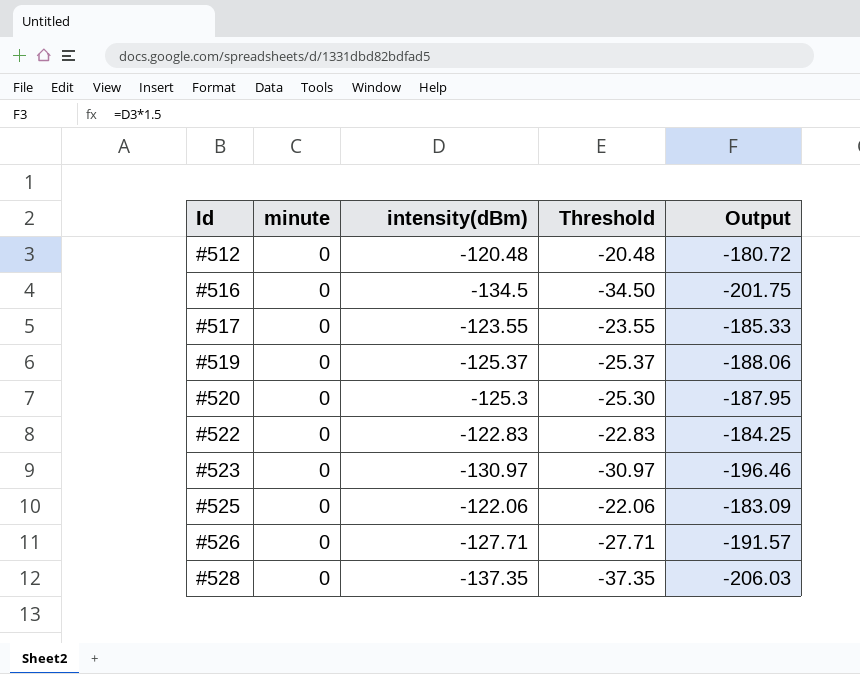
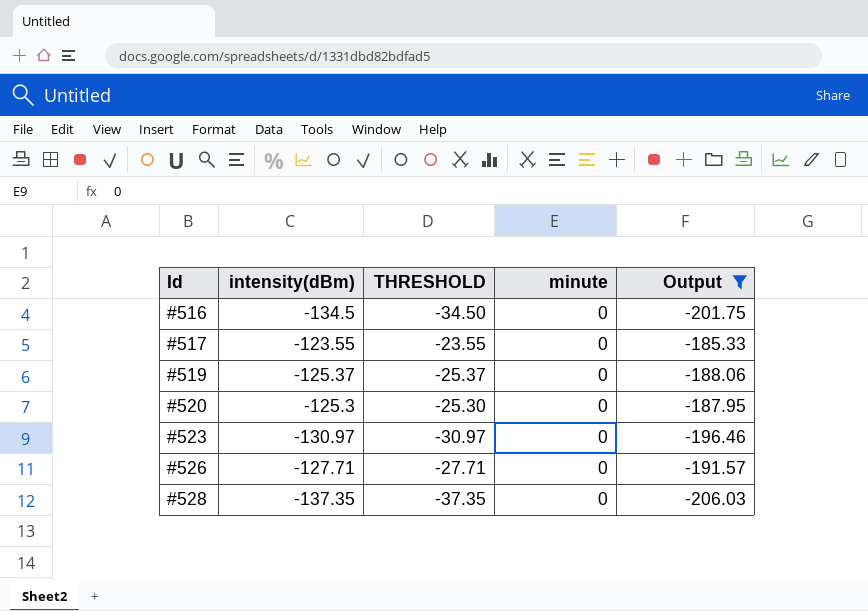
filter: none -> Output <= -185.33
column name: Threshold -> THRESHOLD
column minute | position: 2 -> 4

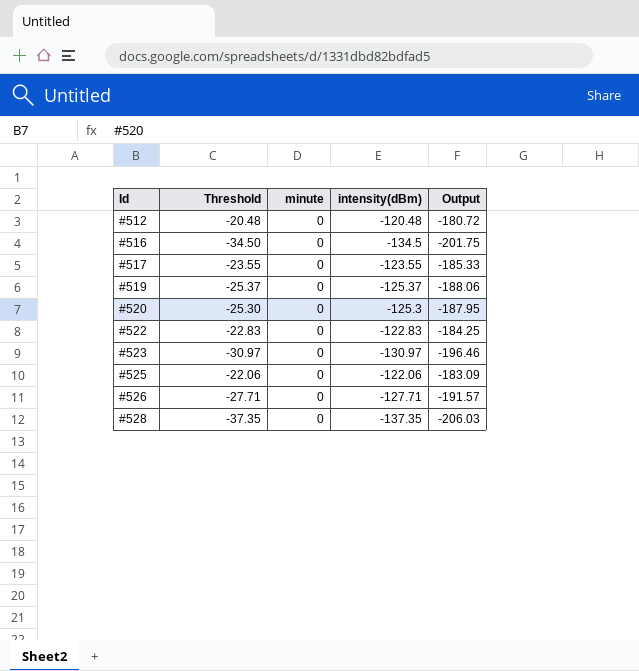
filter: Output <= -185.33 -> none
column name: THRESHOLD -> Threshold
column intensity(dBm) | position: 2 -> 4

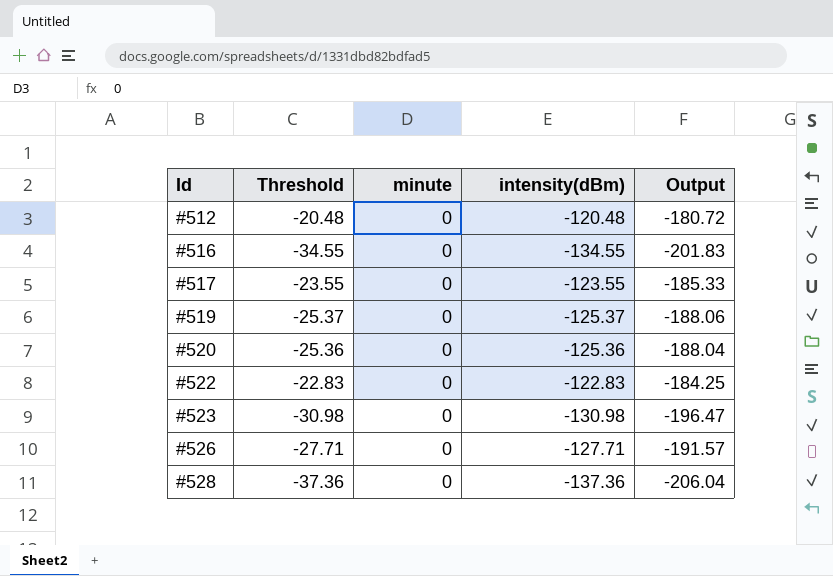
row #525: -22.06 | 0 | -122.06 | -183.09 -> none
#516 | Threshold: -34.50 -> -34.55
#516 | intensity(dBm): -134.5 -> -134.55
#516 | Output: -201.75 -> -201.83
#520 | Threshold: -25.30 -> -25.36
#520 | intensity(dBm): -125.3 -> -125.36
#520 | Output: -187.95 -> -188.04
#523 | Threshold: -30.97 -> -30.98
#523 | intensity(dBm): -130.97 -> -130.98
#523 | Output: -196.46 -> -196.47
#528 | Threshold: -37.35 -> -37.36
#528 | intensity(dBm): -137.35 -> -137.36
#528 | Output: -206.03 -> -206.04

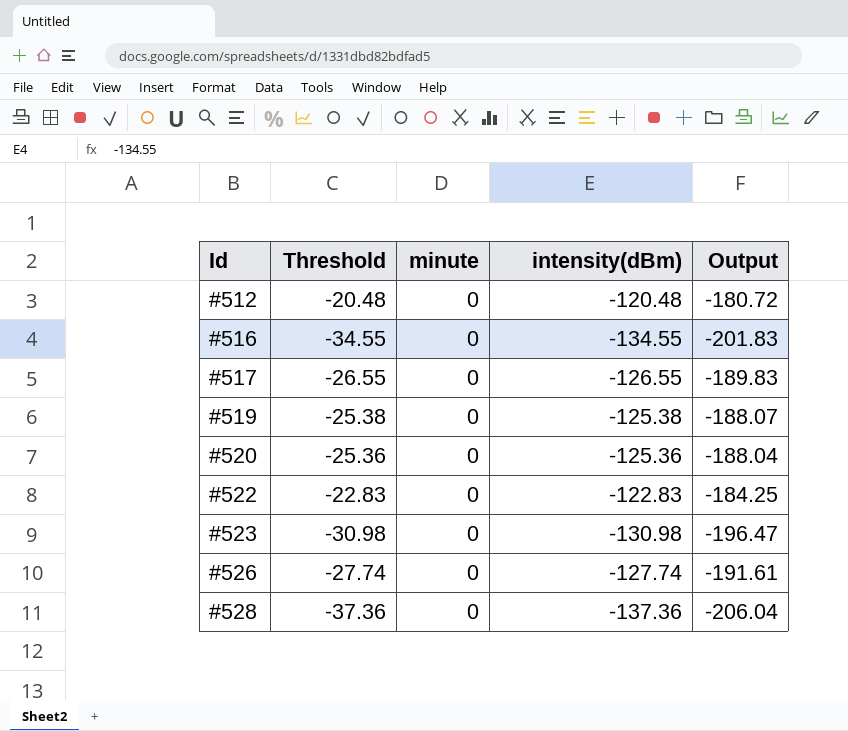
#517 | Threshold: -23.55 -> -26.55
#517 | intensity(dBm): -123.55 -> -126.55
#517 | Output: -185.33 -> -189.83
#519 | Threshold: -25.37 -> -25.38
#519 | intensity(dBm): -125.37 -> -125.38
#519 | Output: -188.06 -> -188.07
#526 | Threshold: -27.71 -> -27.74
#526 | intensity(dBm): -127.71 -> -127.74
#526 | Output: -191.57 -> -191.61

